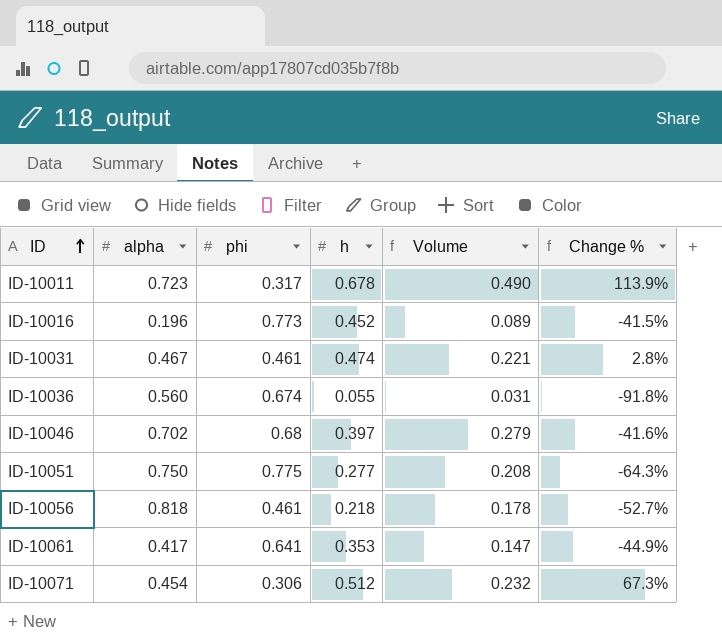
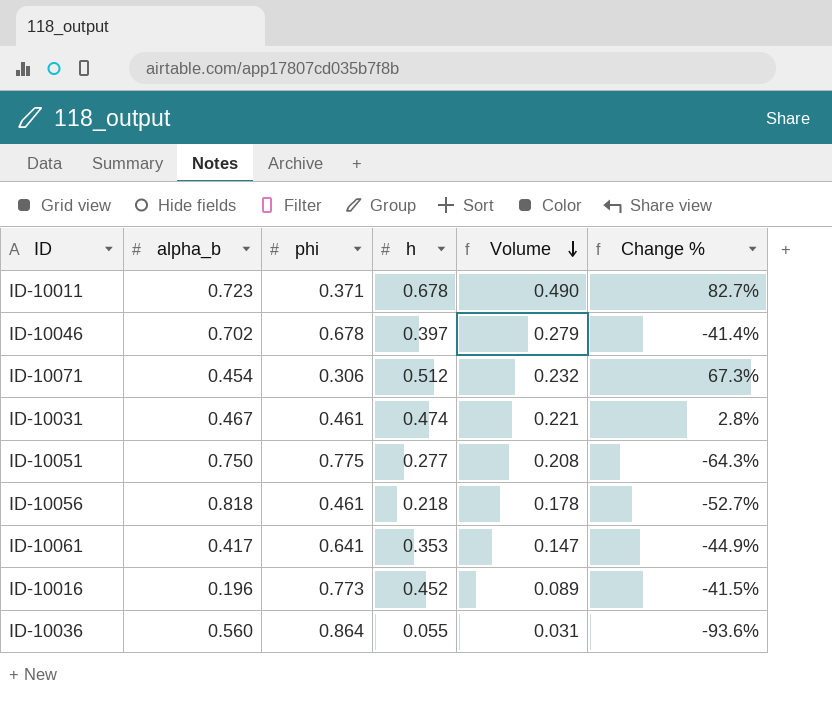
row order: ID ascending -> Volume descending
column name: alpha -> alpha_b
ID-10011 | phi: 0.317 -> 0.371
ID-10011 | Change %: 113.9% -> 82.7%
ID-10046 | phi: 0.68 -> 0.678
ID-10046 | Change %: -41.6% -> -41.4%
ID-10036 | phi: 0.674 -> 0.864
ID-10036 | Change %: -91.8% -> -93.6%

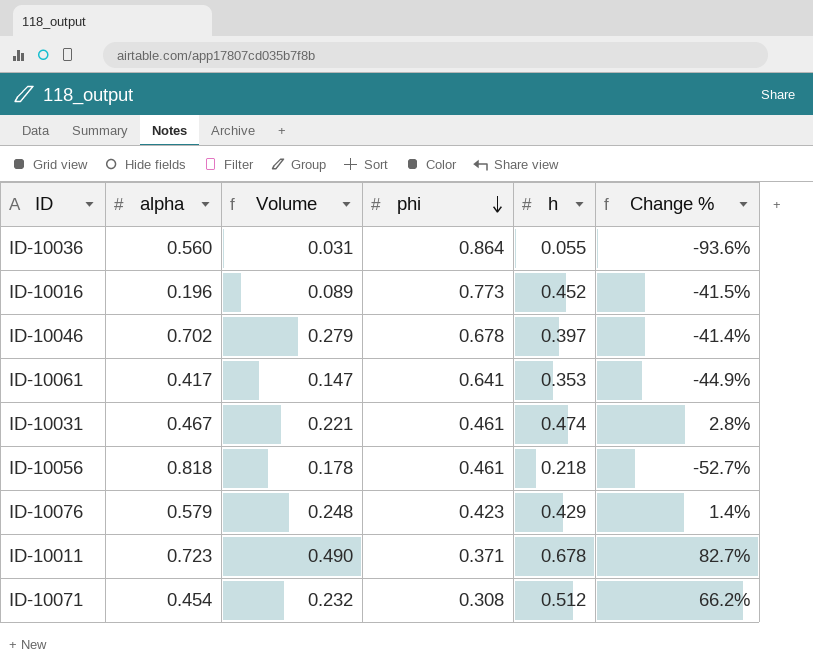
row order: Volume descending -> phi descending
column name: alpha_b -> alpha
column Volume | position: 5 -> 3
row ID-10051: 0.750 | 0.775 | 0.277 | 0.208 | -64.3% -> none
row ID-10076: none -> 0.579 | 0.248 | 0.423 | 0.429 | 1.4%
ID-10071 | phi: 0.306 -> 0.308
ID-10071 | Change %: 67.3% -> 66.2%

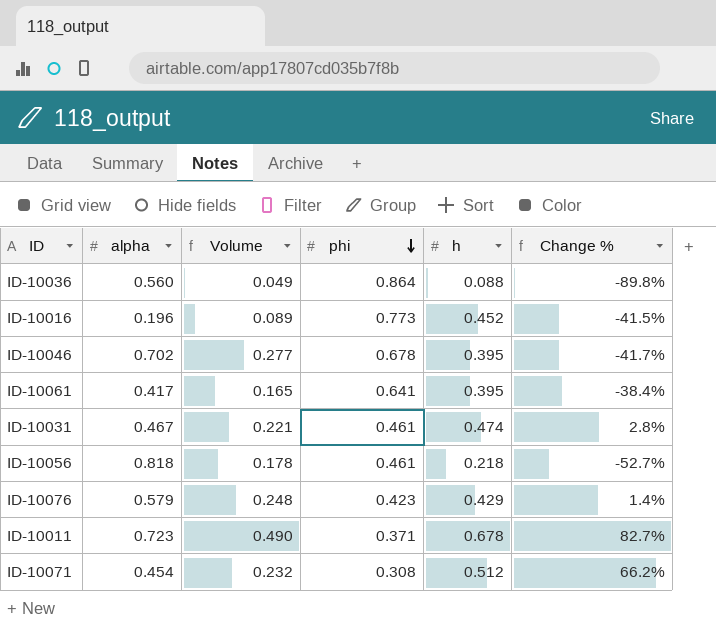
ID-10036 | Volume: 0.031 -> 0.049
ID-10036 | h: 0.055 -> 0.088
ID-10036 | Change %: -93.6% -> -89.8%
ID-10046 | Volume: 0.279 -> 0.277
ID-10046 | h: 0.397 -> 0.395
ID-10046 | Change %: -41.4% -> -41.7%
ID-10061 | Volume: 0.147 -> 0.165
ID-10061 | h: 0.353 -> 0.395
ID-10061 | Change %: -44.9% -> -38.4%

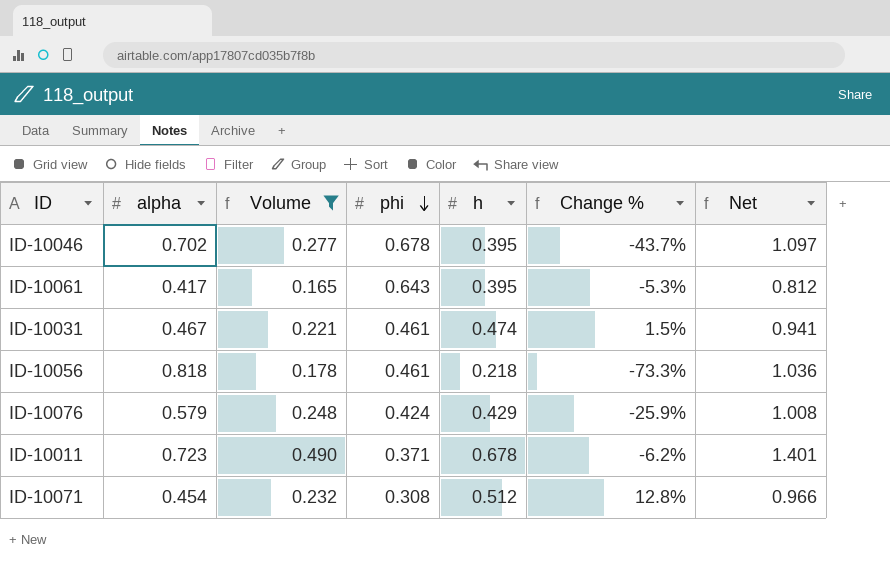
filter: none -> Volume >= 0.165
column Change % | formula: ([h] - [phi]) / [phi] -> ([h] - [alpha]) / [alpha]
column Net | formula: none -> [alpha] + [h]
ID-10061 | phi: 0.641 -> 0.643
ID-10076 | phi: 0.423 -> 0.424

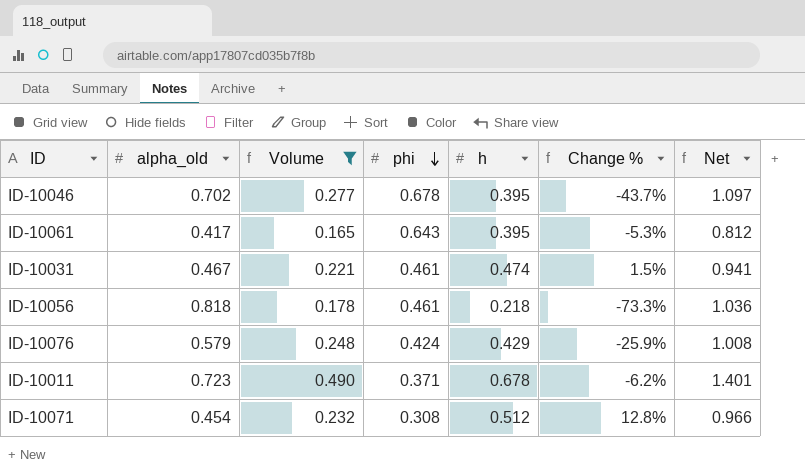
column name: alpha -> alpha_old

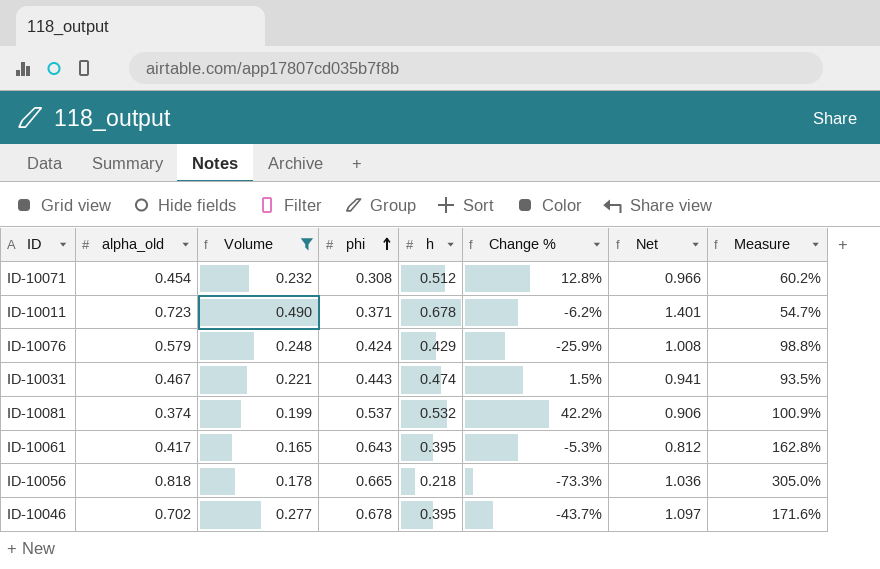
row order: phi descending -> phi ascending
column Measure | formula: none -> [phi] / [h]
ID-10031 | phi: 0.461 -> 0.443
row ID-10081: none -> 0.374 | 0.199 | 0.537 | 0.532 | 42.2% | 0.906 | 100.9%
ID-10056 | phi: 0.461 -> 0.665

